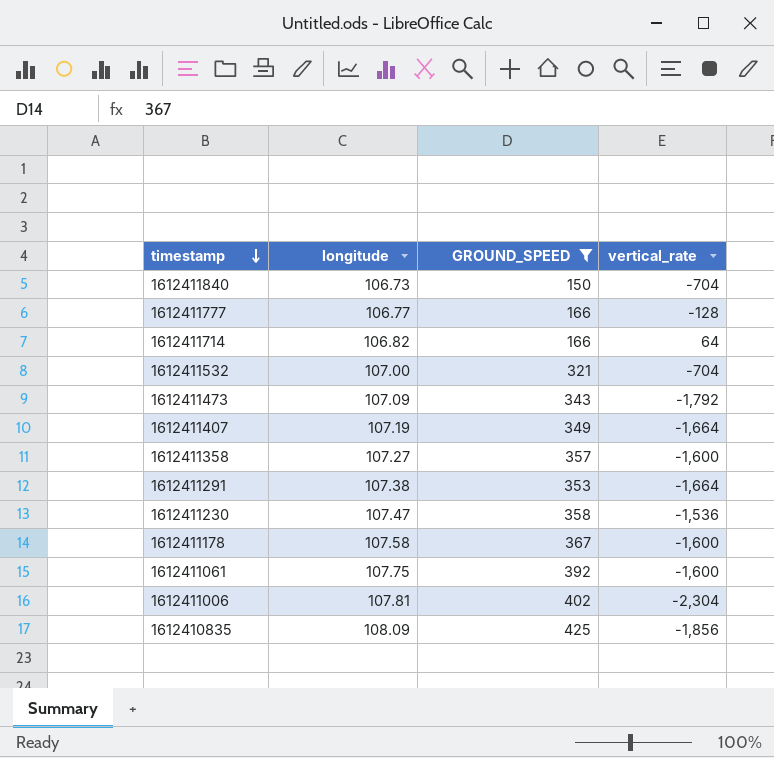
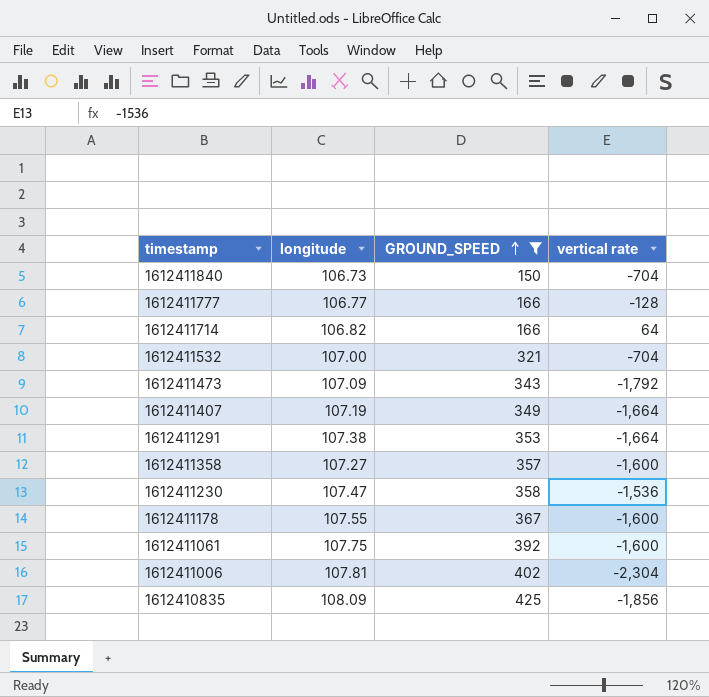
row order: timestamp descending -> GROUND_SPEED ascending
column name: vertical_rate -> vertical rate
1612411178 | longitude: 107.58 -> 107.55

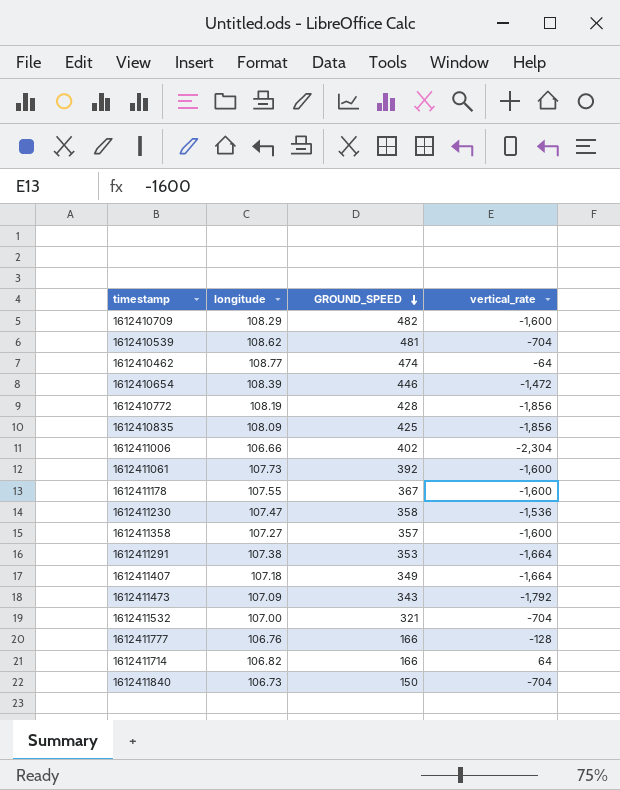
filter: GROUND_SPEED <= 425 -> none
row order: GROUND_SPEED ascending -> GROUND_SPEED descending
column name: vertical rate -> vertical_rate
1612411006 | longitude: 107.81 -> 106.66
1612411061 | longitude: 107.75 -> 107.73
1612411407 | longitude: 107.19 -> 107.18
1612411777 | longitude: 106.77 -> 106.76

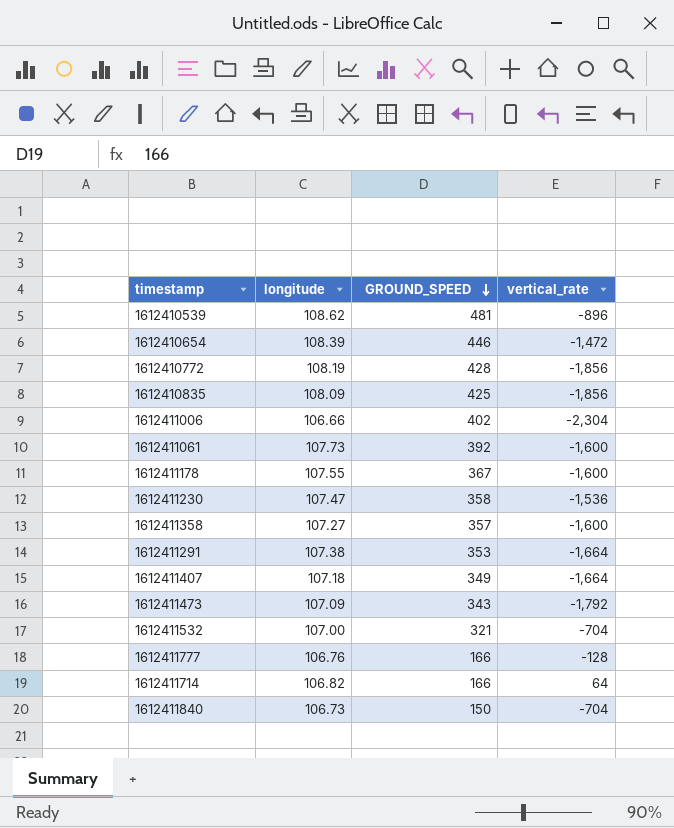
row 1612410709: 108.29 | 482 | -1,600 -> none
row 1612410462: 108.77 | 474 | -64 -> none
1612410539 | vertical_rate: -704 -> -896

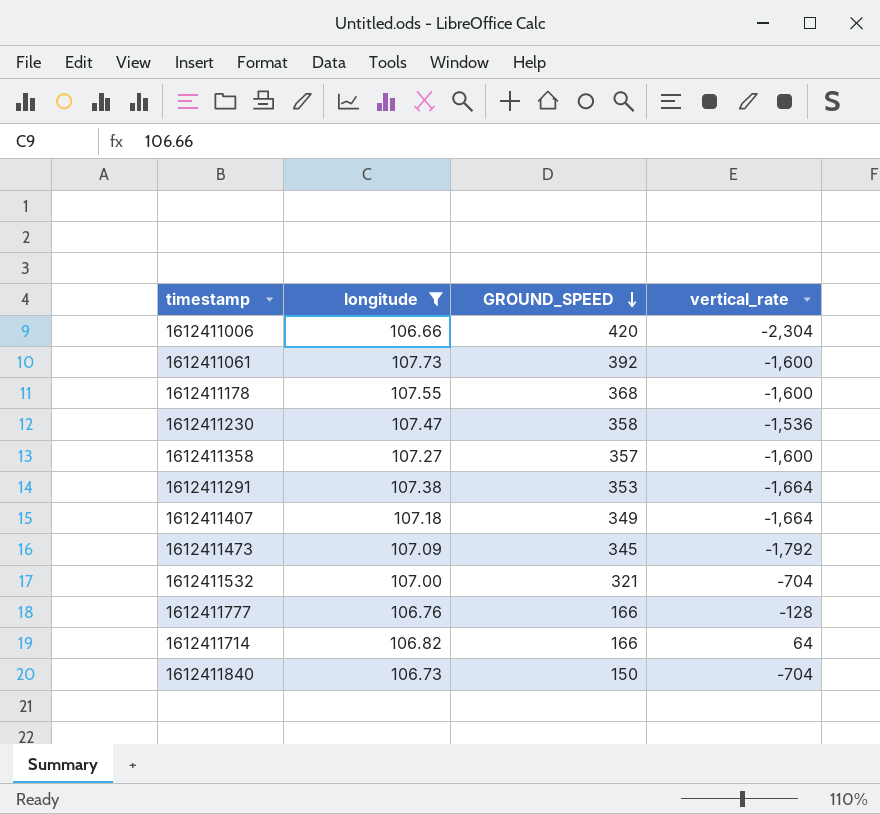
filter: none -> longitude <= 107.73
1612411006 | GROUND_SPEED: 402 -> 420
1612411178 | GROUND_SPEED: 367 -> 368
1612411473 | GROUND_SPEED: 343 -> 345

